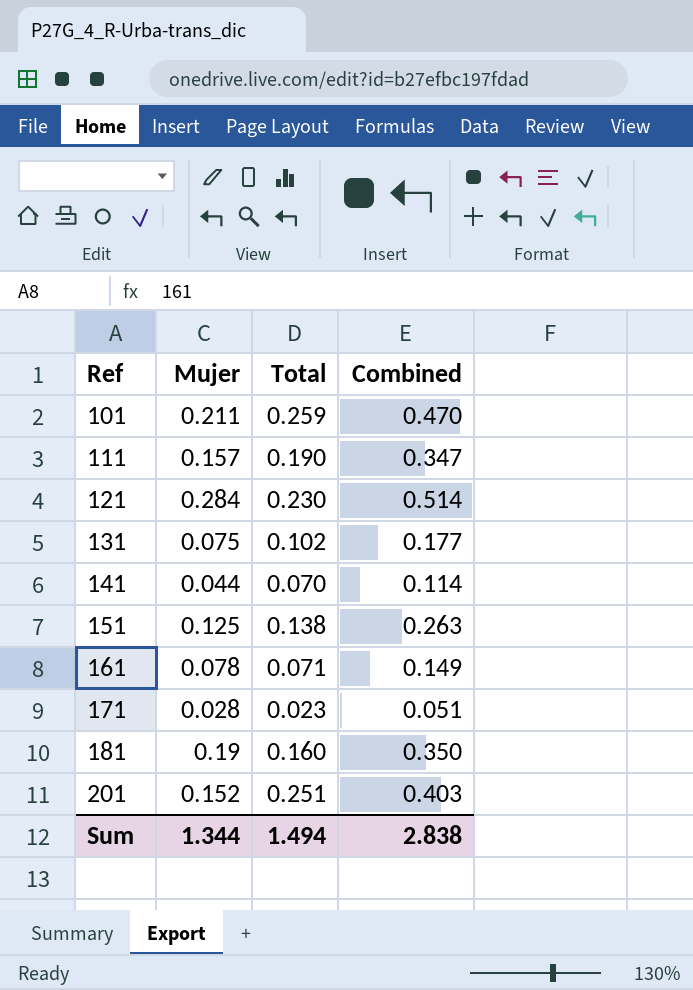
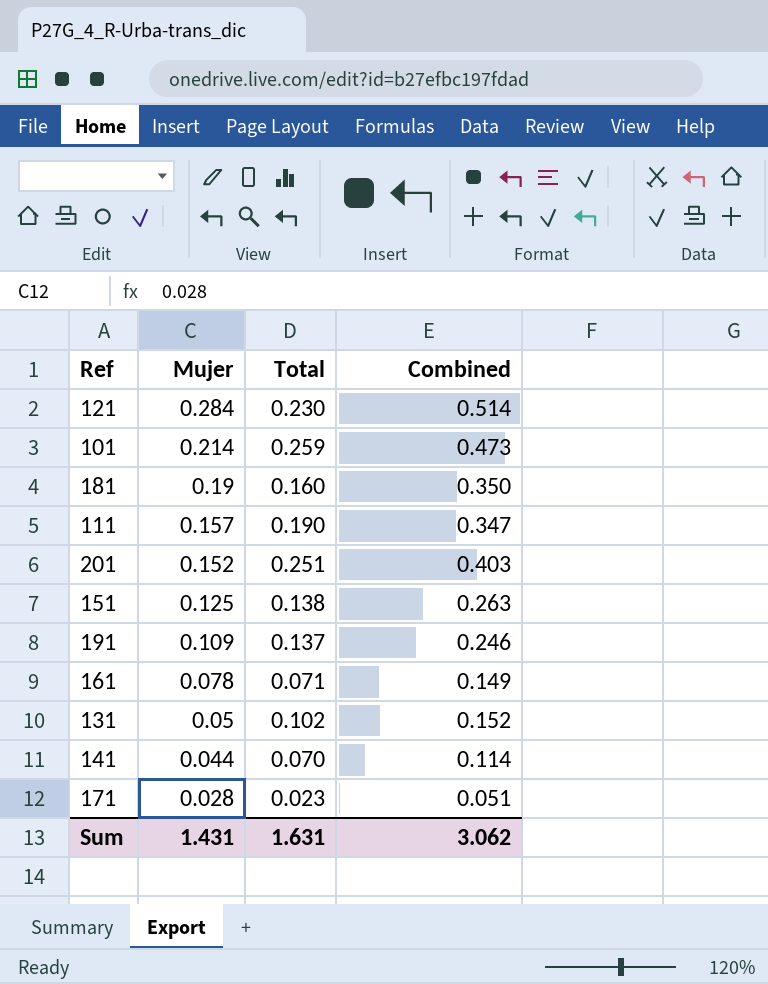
row order: Ref ascending -> Mujer descending
101 | Mujer: 0.211 -> 0.214
101 | Combined: 0.470 -> 0.473
row 191: none -> 0.109 | 0.137 | 0.246
131 | Mujer: 0.075 -> 0.05
131 | Combined: 0.177 -> 0.152
Sum | Mujer: 1.344 -> 1.431
Sum | Total: 1.494 -> 1.631
Sum | Combined: 2.838 -> 3.062

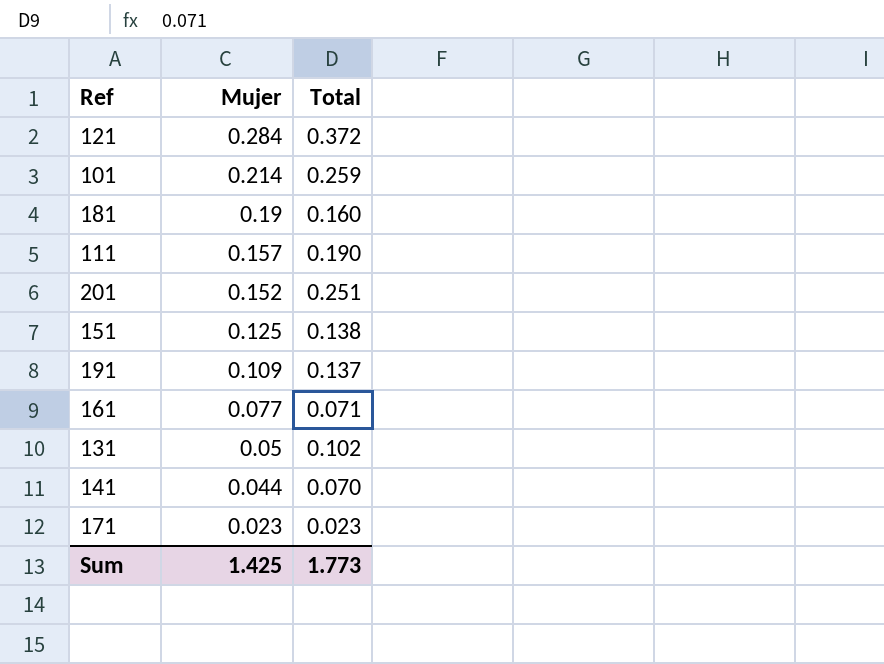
column Combined | formula: [Mujer] + [Total] -> none
121 | Total: 0.230 -> 0.372
161 | Mujer: 0.078 -> 0.077
171 | Mujer: 0.028 -> 0.023
Sum | Mujer: 1.431 -> 1.425
Sum | Total: 1.631 -> 1.773

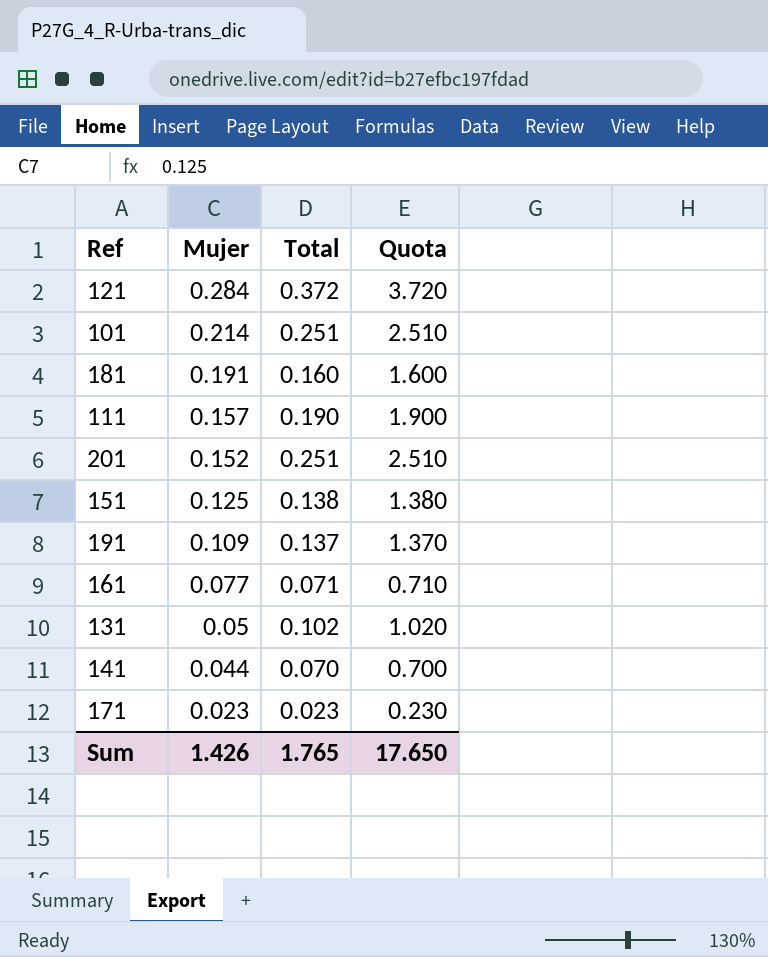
column Quota | formula: none -> [Total] * 10
101 | Total: 0.259 -> 0.251
181 | Mujer: 0.19 -> 0.191
Sum | Mujer: 1.425 -> 1.426
Sum | Total: 1.773 -> 1.765

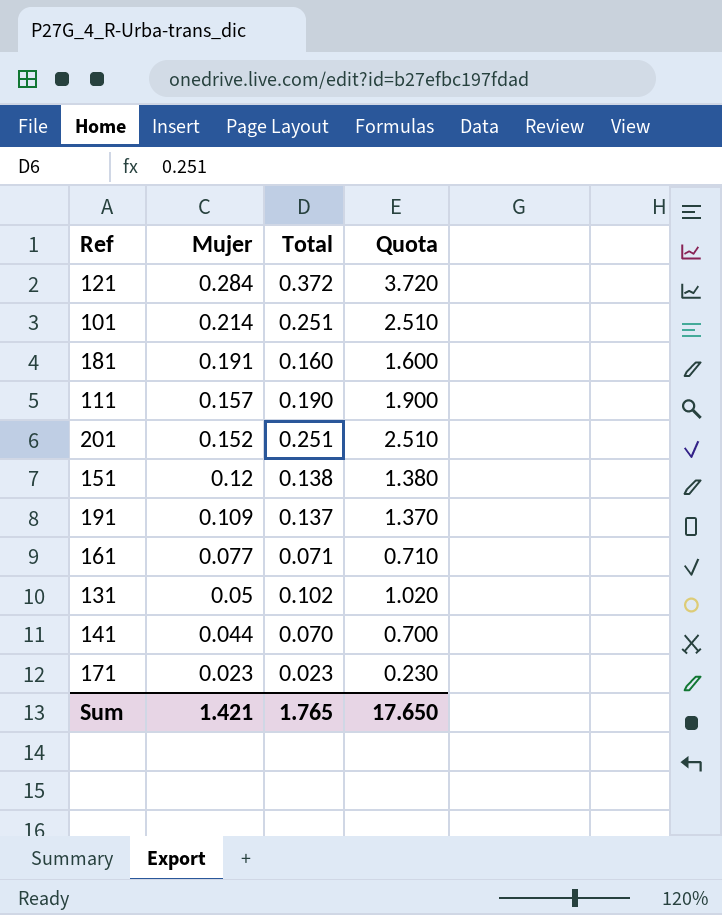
151 | Mujer: 0.125 -> 0.12
Sum | Mujer: 1.426 -> 1.421

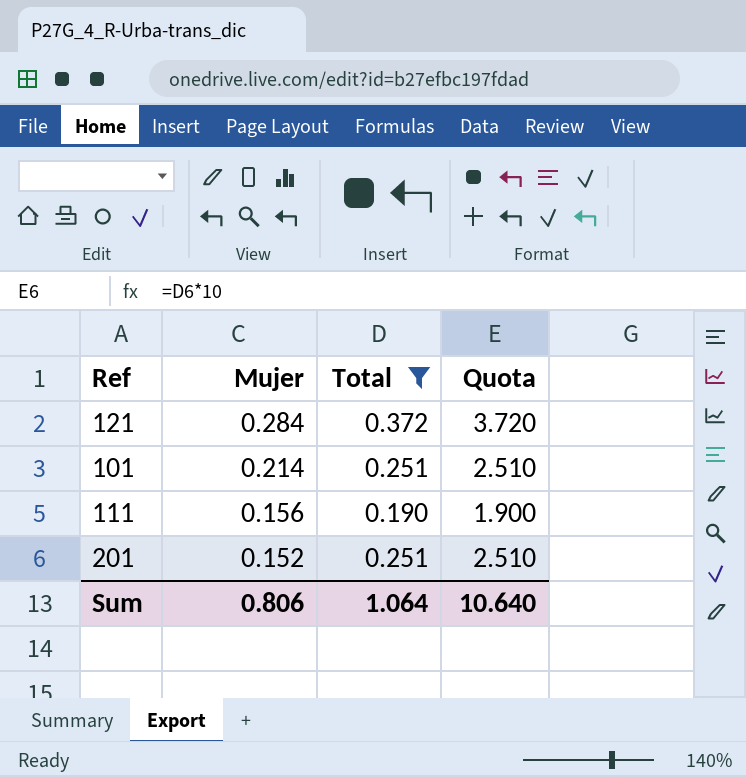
filter: none -> Total >= 0.190
111 | Mujer: 0.157 -> 0.156
Sum | Mujer: 1.421 -> 0.806
Sum | Total: 1.765 -> 1.064
Sum | Quota: 17.650 -> 10.640

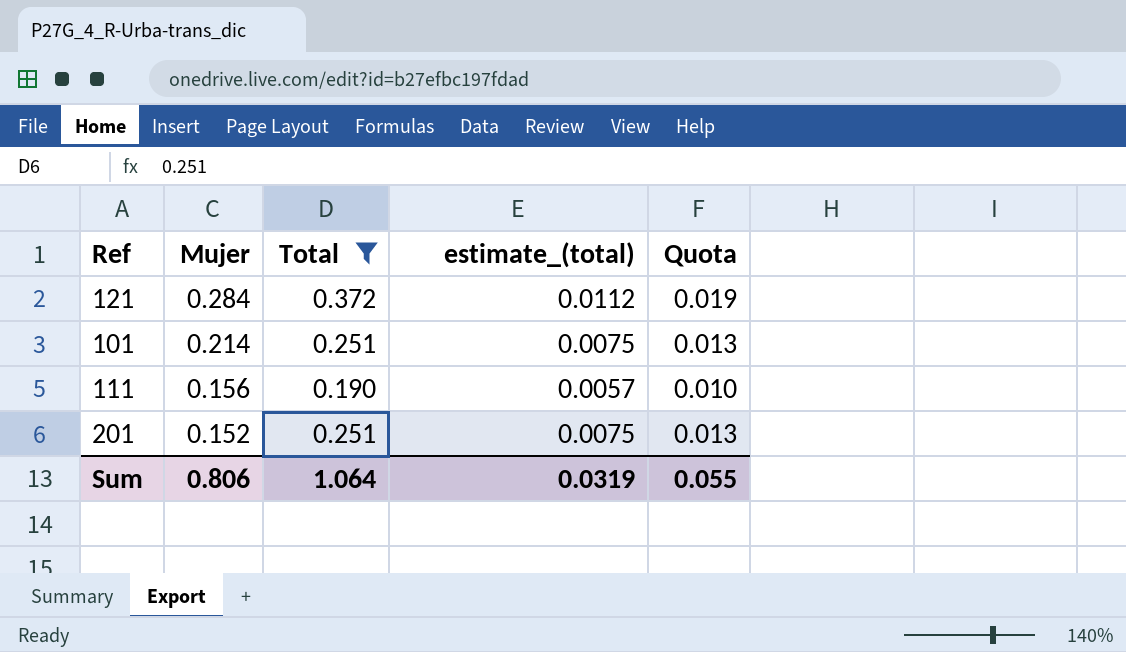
column estimate_(total) | formula: none -> [Total] * 0.03
column Quota | formula: [Total] * 10 -> [Total] * 0.05
Sum | Quota: 10.640 -> 0.055

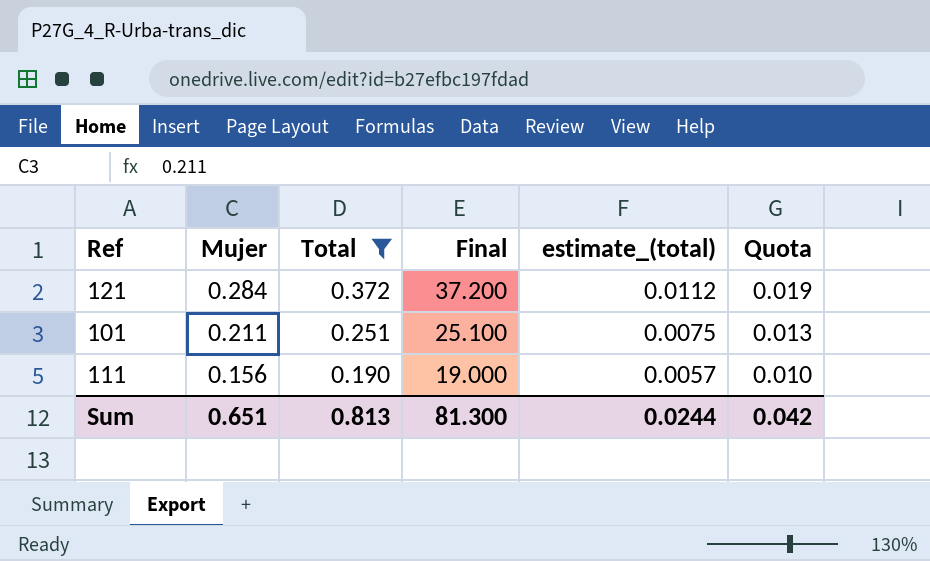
column Final | formula: none -> [Total] * 100
row 201: 0.152 | 0.251 | 0.0075 | 0.013 -> none
101 | Mujer: 0.214 -> 0.211
Sum | Mujer: 0.806 -> 0.651
Sum | Total: 1.064 -> 0.813
Sum | estimate_(total): 0.0319 -> 0.0244
Sum | Quota: 0.055 -> 0.042

